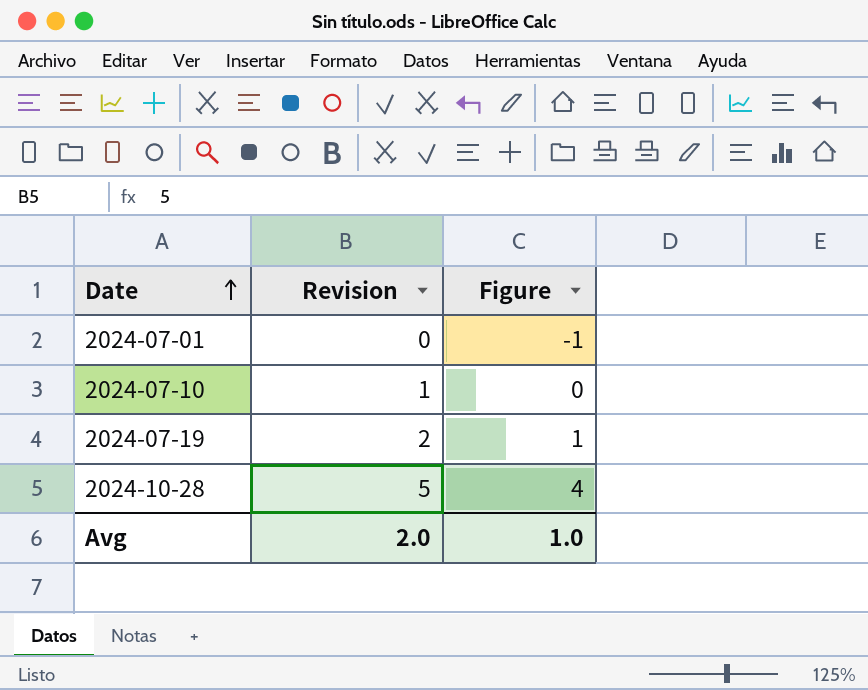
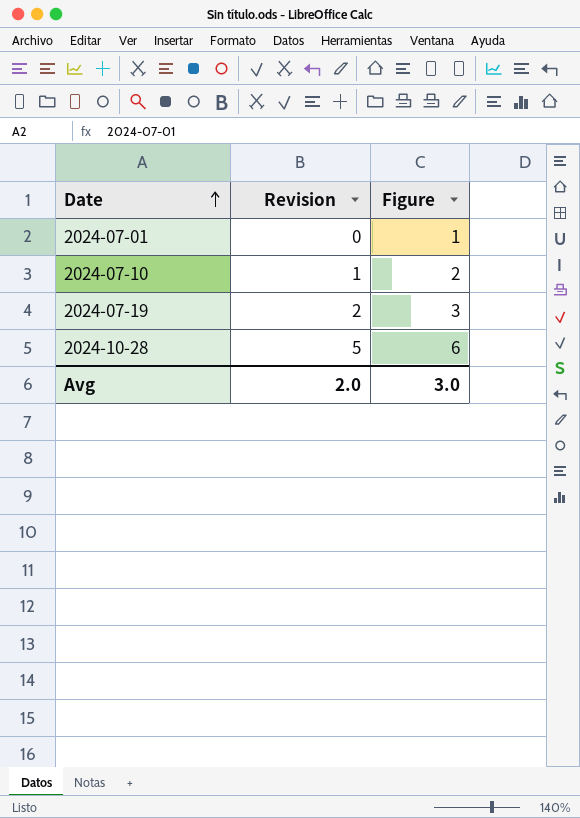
column Figure | formula: [Revision] - 1 -> [Revision] + 1
Avg | Figure: 1.0 -> 3.0

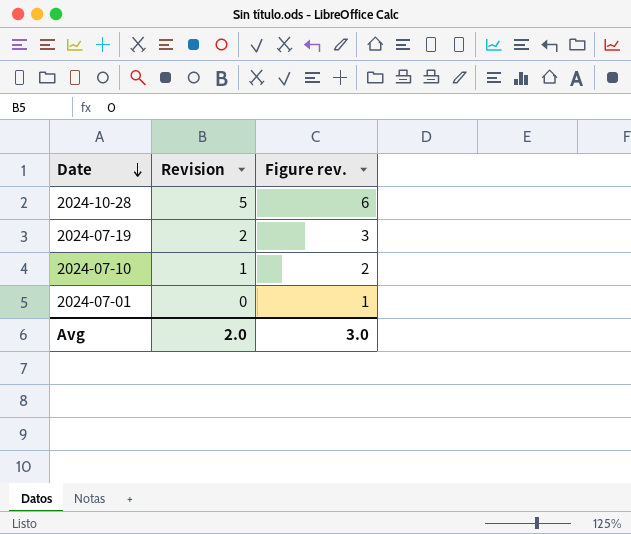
row order: Date ascending -> Date descending
column name: Figure -> Figure rev.

